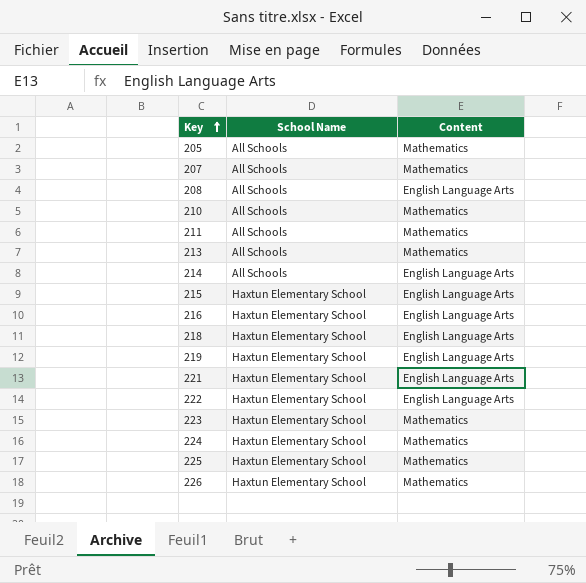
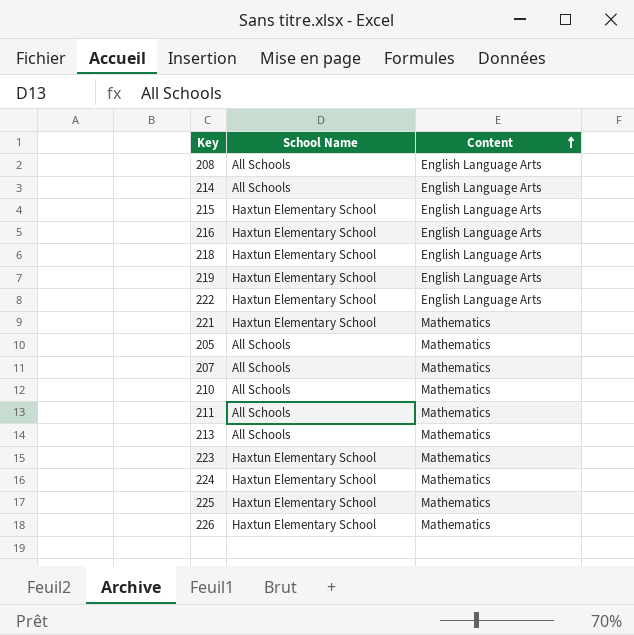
row order: Key ascending -> Content ascending
221 | Content: English Language Arts -> Mathematics

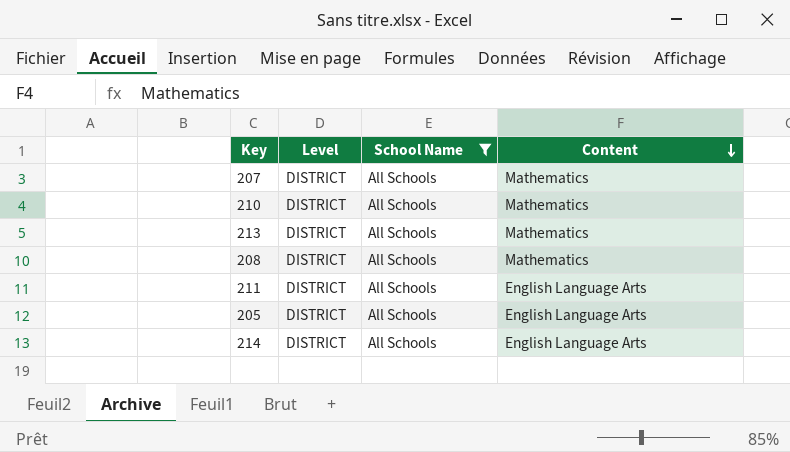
filter: none -> School Name = All Schools
row order: Content ascending -> Content descending
column Level | position: none -> 2
208 | Content: English Language Arts -> Mathematics
211 | Content: Mathematics -> English Language Arts
205 | Content: Mathematics -> English Language Arts

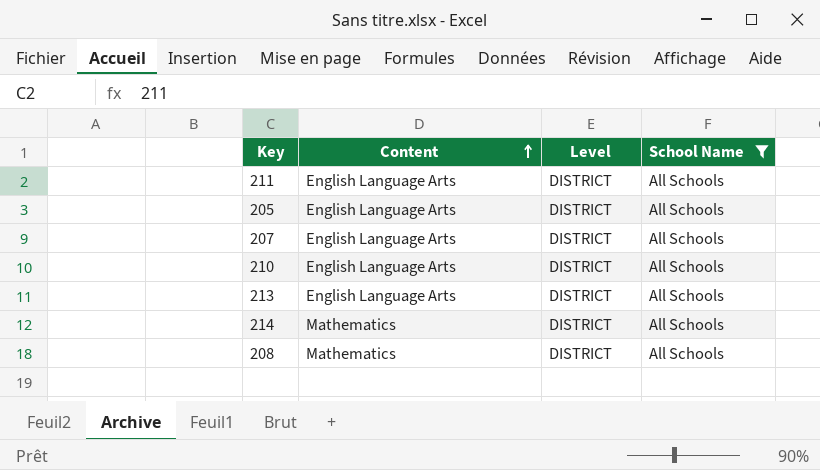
row order: Content descending -> Content ascending
column Content | position: 4 -> 2
207 | Content: Mathematics -> English Language Arts
210 | Content: Mathematics -> English Language Arts
213 | Content: Mathematics -> English Language Arts
214 | Content: English Language Arts -> Mathematics

